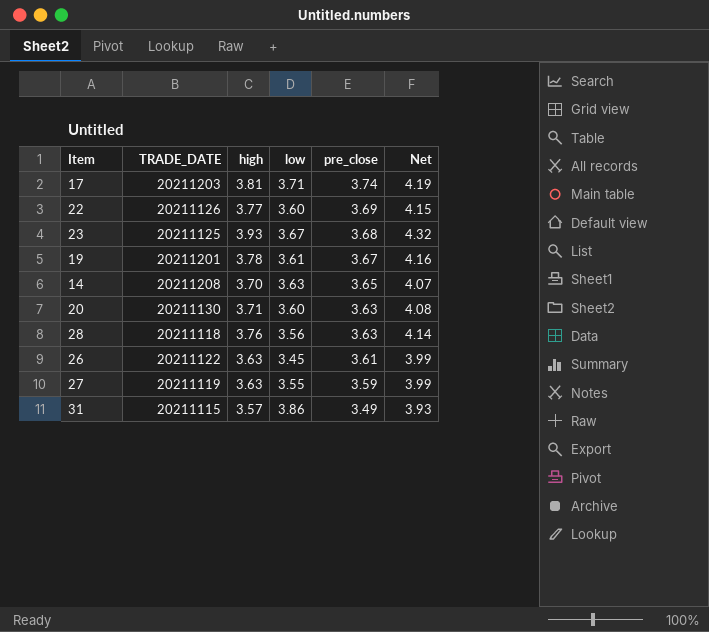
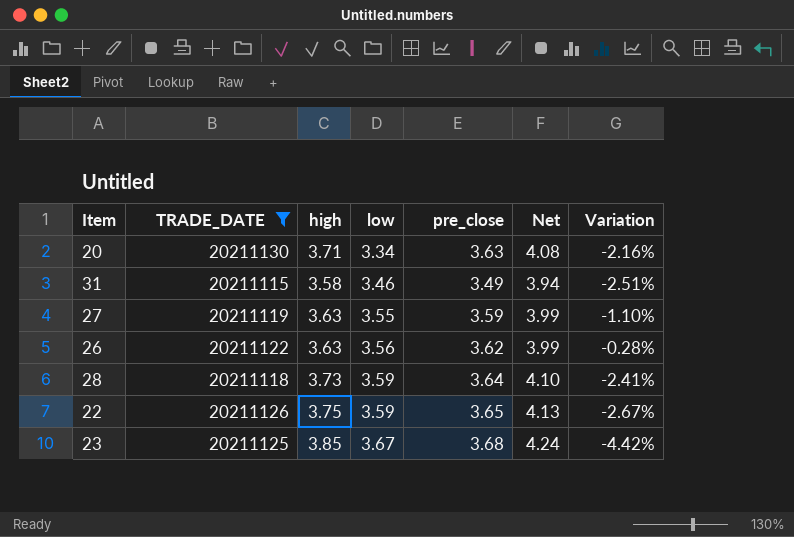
filter: none -> TRADE_DATE <= 20211130
row order: pre_close descending -> low ascending
column Variation | formula: none -> ([pre_close] - [high]) / [high]
20 | low: 3.60 -> 3.34
31 | high: 3.57 -> 3.58
31 | low: 3.86 -> 3.46
31 | Net: 3.93 -> 3.94
26 | low: 3.45 -> 3.56
26 | pre_close: 3.61 -> 3.62
28 | high: 3.76 -> 3.73
28 | low: 3.56 -> 3.59
28 | pre_close: 3.63 -> 3.64
28 | Net: 4.14 -> 4.10
22 | high: 3.77 -> 3.75
22 | low: 3.60 -> 3.59
22 | pre_close: 3.69 -> 3.65
22 | Net: 4.15 -> 4.13
23 | high: 3.93 -> 3.85
23 | Net: 4.32 -> 4.24

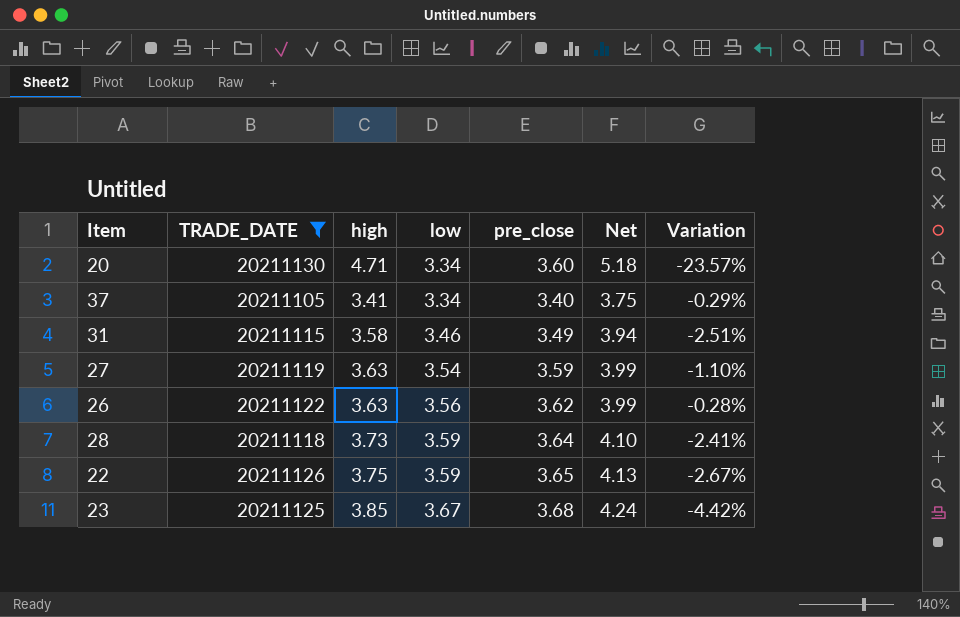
20 | high: 3.71 -> 4.71
20 | pre_close: 3.63 -> 3.60
20 | Net: 4.08 -> 5.18
20 | Variation: -2.16% -> -23.57%
row 37: none -> 20211105 | 3.41 | 3.34 | 3.40 | 3.75 | -0.29%
27 | low: 3.55 -> 3.54

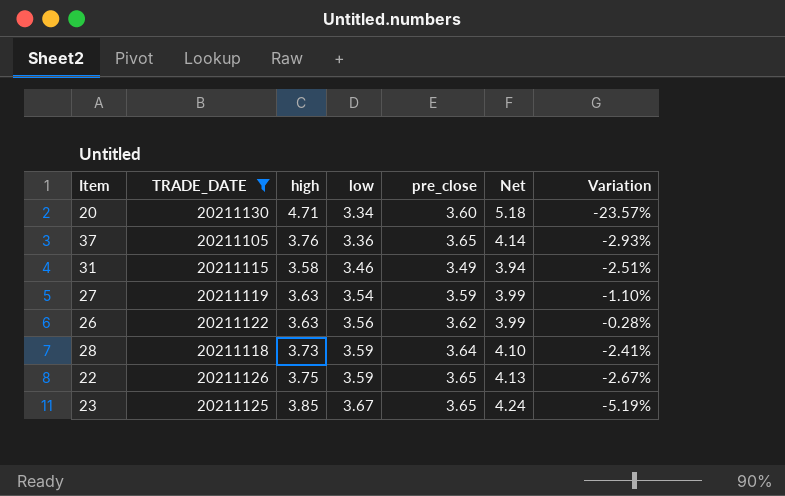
37 | high: 3.41 -> 3.76
37 | low: 3.34 -> 3.36
37 | pre_close: 3.40 -> 3.65
37 | Net: 3.75 -> 4.14
37 | Variation: -0.29% -> -2.93%
23 | pre_close: 3.68 -> 3.65
23 | Variation: -4.42% -> -5.19%

